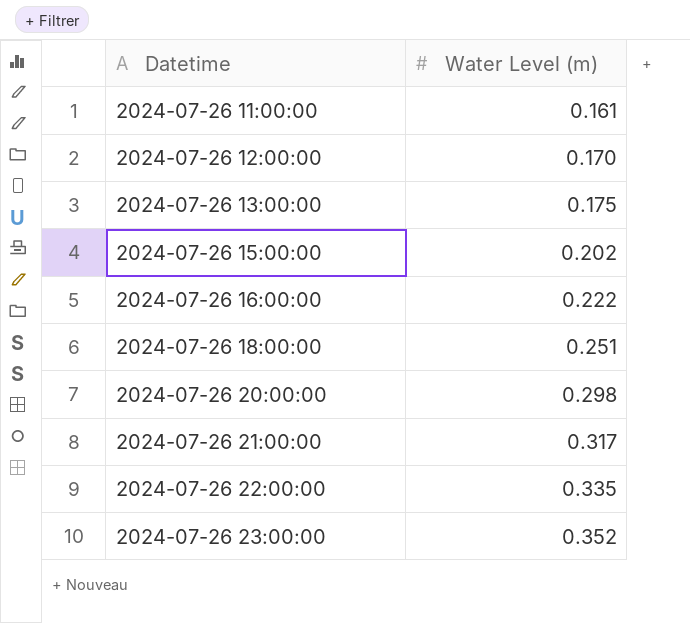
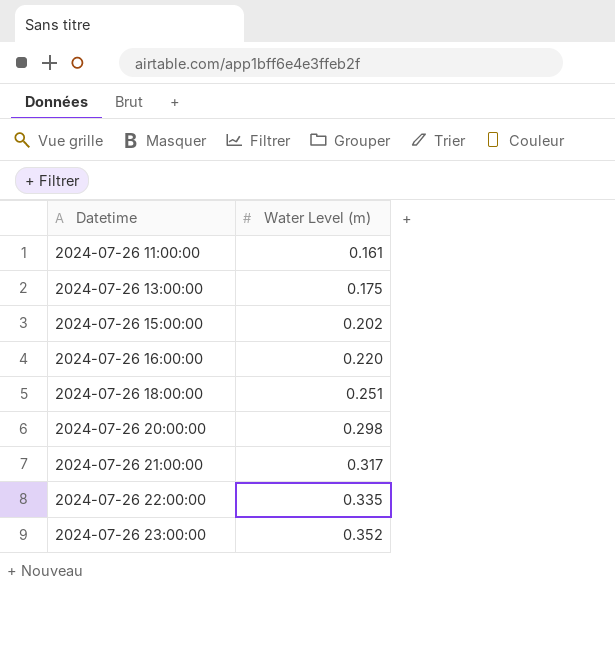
row 2024-07-26 12:00:00: 0.170 -> none
2024-07-26 16:00:00 | Water Level (m): 0.222 -> 0.220

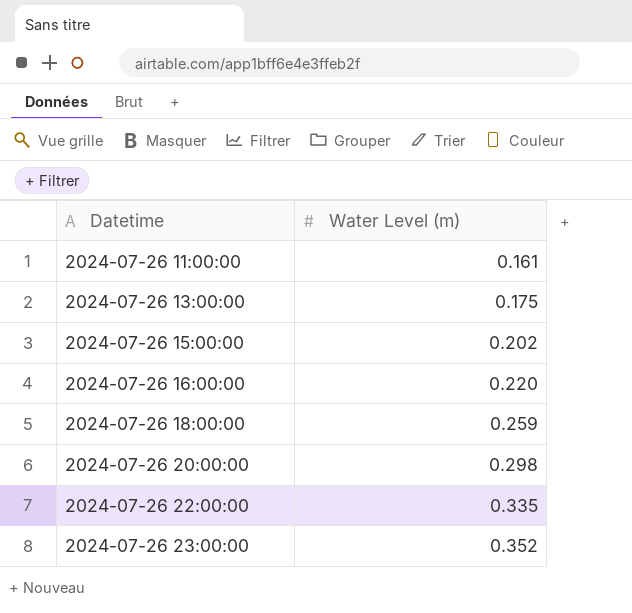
row 2024-07-26 21:00:00: 0.317 -> none
2024-07-26 18:00:00 | Water Level (m): 0.251 -> 0.259

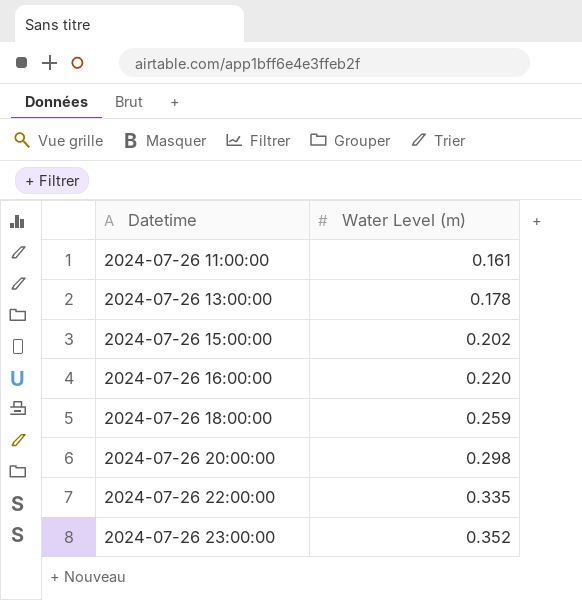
2024-07-26 13:00:00 | Water Level (m): 0.175 -> 0.178

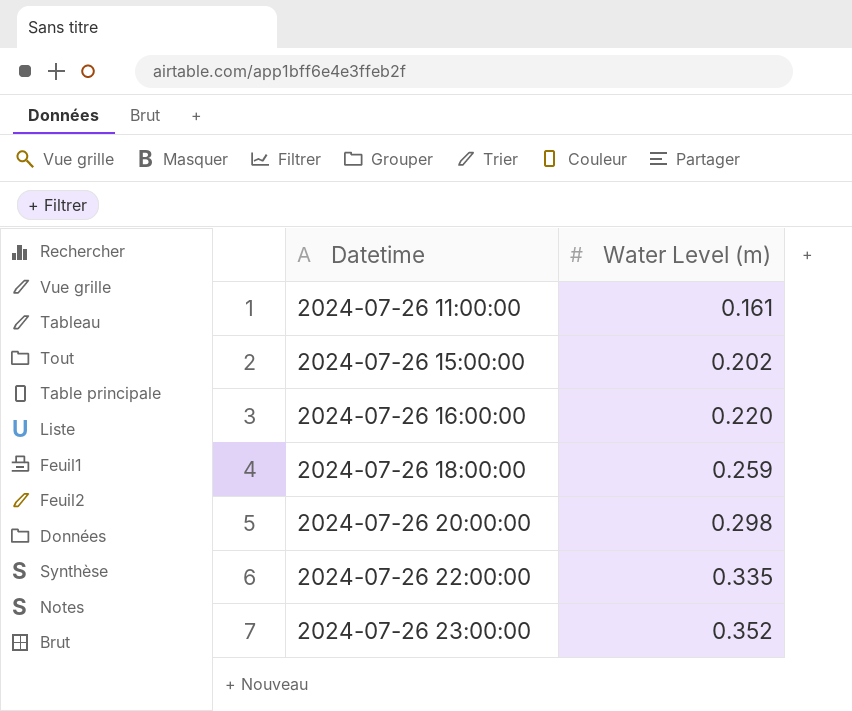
row 2024-07-26 13:00:00: 0.178 -> none

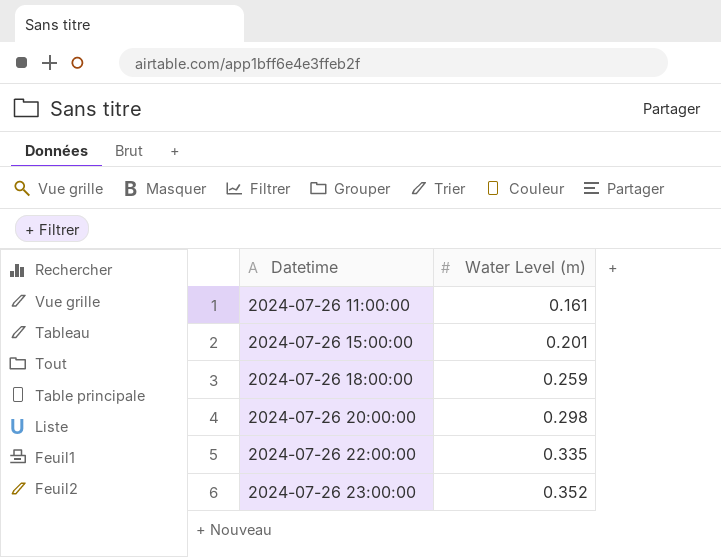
row 2024-07-26 16:00:00: 0.220 -> none
2024-07-26 15:00:00 | Water Level (m): 0.202 -> 0.201

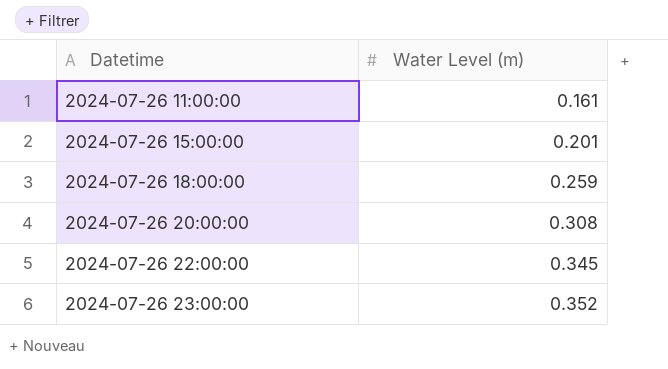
2024-07-26 20:00:00 | Water Level (m): 0.298 -> 0.308
2024-07-26 22:00:00 | Water Level (m): 0.335 -> 0.345

